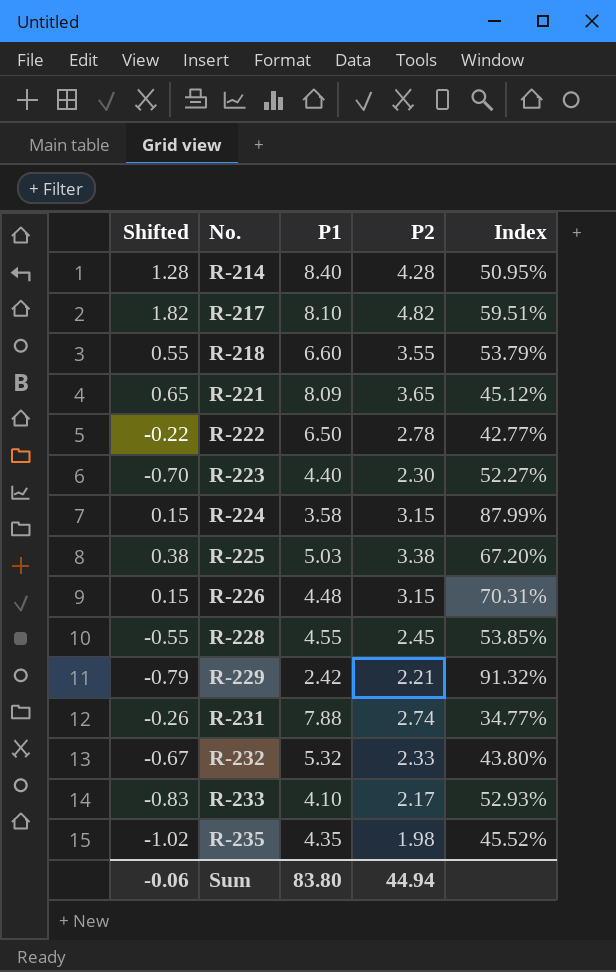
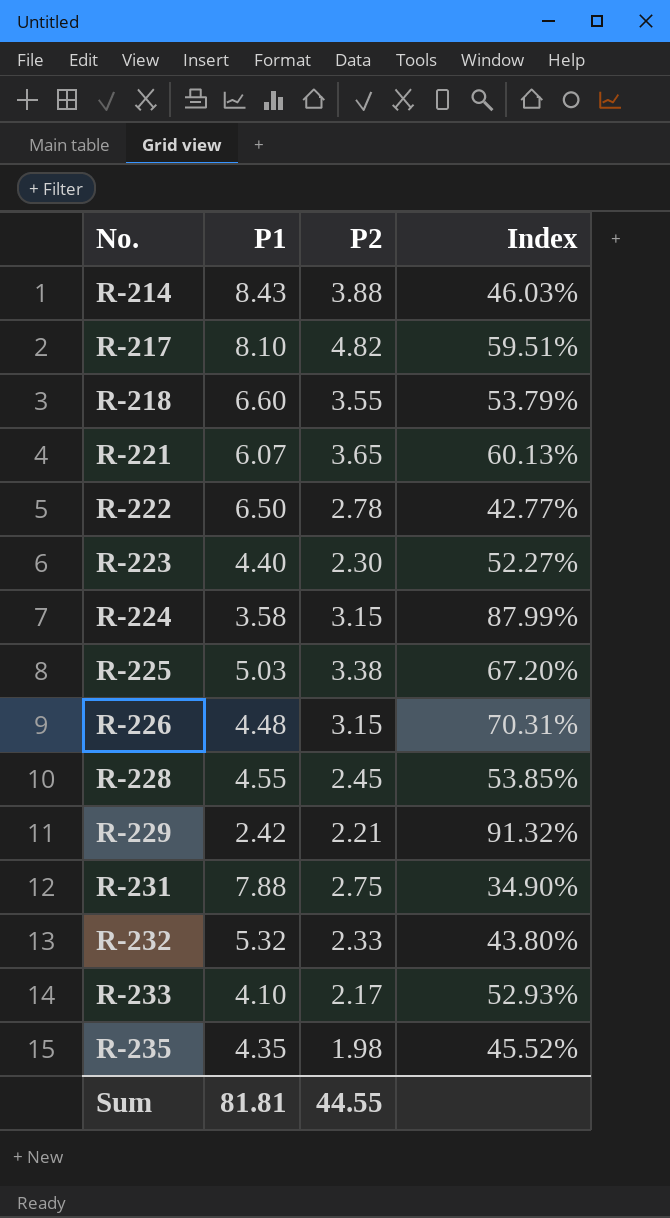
column Shifted | formula: [P2] - 3 -> none
R-214 | P1: 8.40 -> 8.43
R-214 | P2: 4.28 -> 3.88
R-214 | Index: 50.95% -> 46.03%
R-221 | P1: 8.09 -> 6.07
R-221 | Index: 45.12% -> 60.13%
R-231 | P2: 2.74 -> 2.75
R-231 | Index: 34.77% -> 34.90%
Sum | P1: 83.80 -> 81.81
Sum | P2: 44.94 -> 44.55

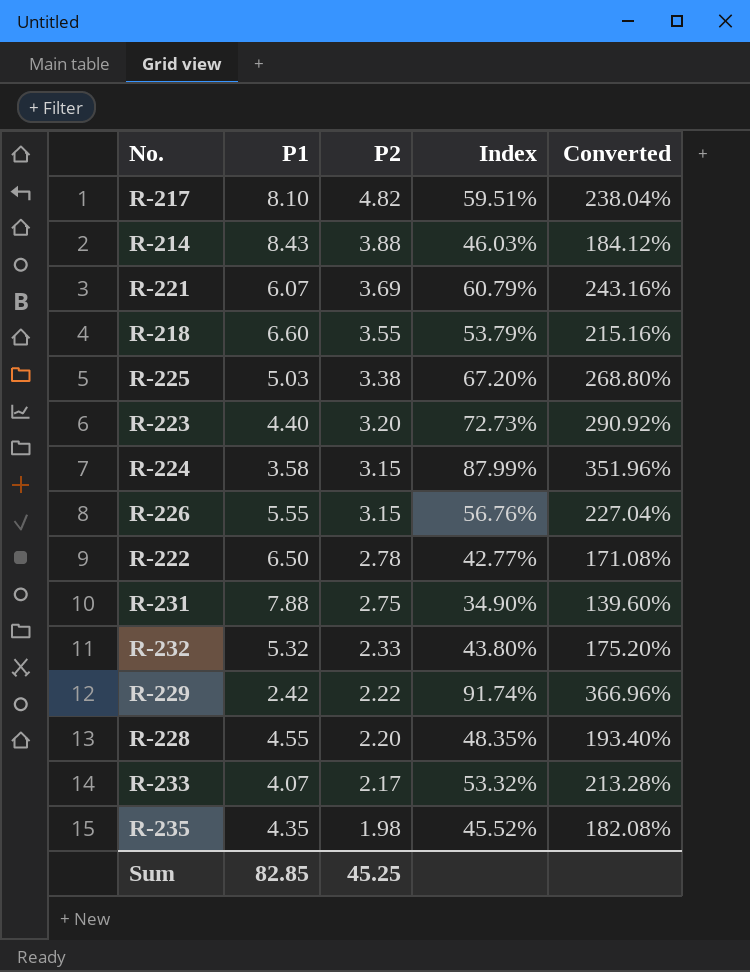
row order: No. ascending -> P2 descending
column Converted | formula: none -> [Index] * 4
R-221 | P2: 3.65 -> 3.69
R-221 | Index: 60.13% -> 60.79%
R-223 | P2: 2.30 -> 3.20
R-223 | Index: 52.27% -> 72.73%
R-226 | P1: 4.48 -> 5.55
R-226 | Index: 70.31% -> 56.76%
R-229 | P2: 2.21 -> 2.22
R-229 | Index: 91.32% -> 91.74%
R-228 | P2: 2.45 -> 2.20
R-228 | Index: 53.85% -> 48.35%
R-233 | P1: 4.10 -> 4.07
R-233 | Index: 52.93% -> 53.32%
Sum | P1: 81.81 -> 82.85
Sum | P2: 44.55 -> 45.25

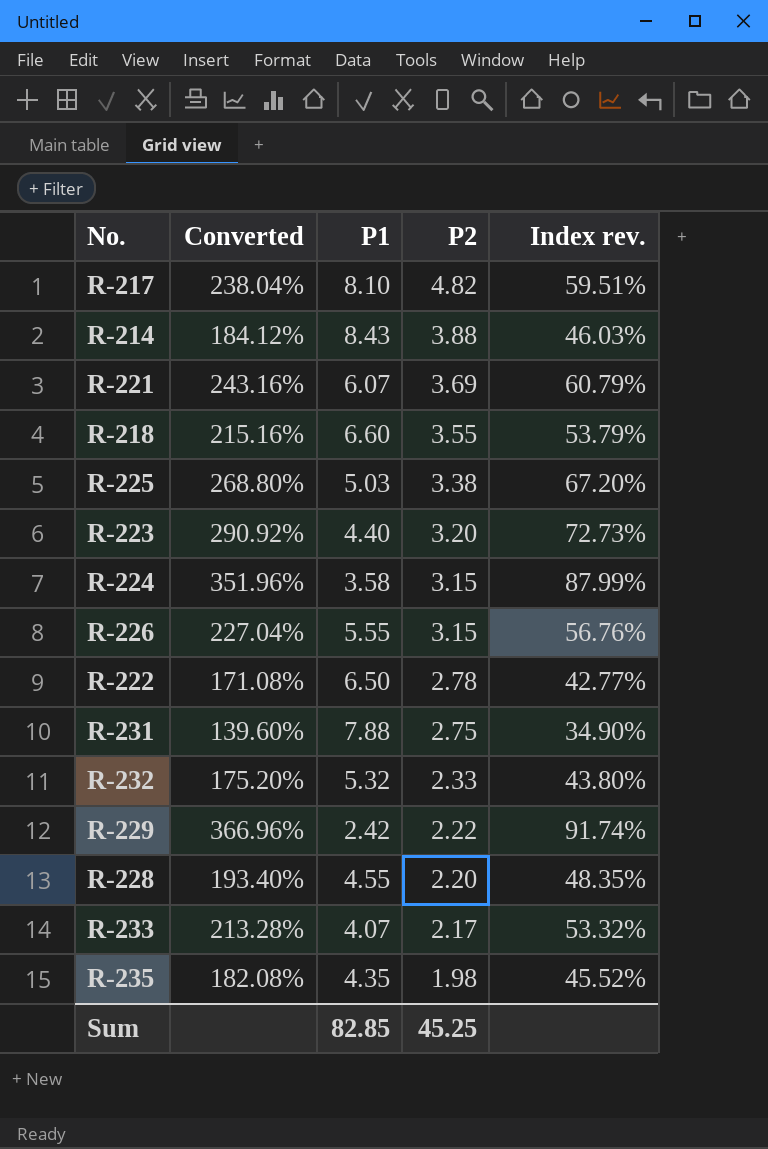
column Converted | position: 5 -> 2
column name: Index -> Index rev.

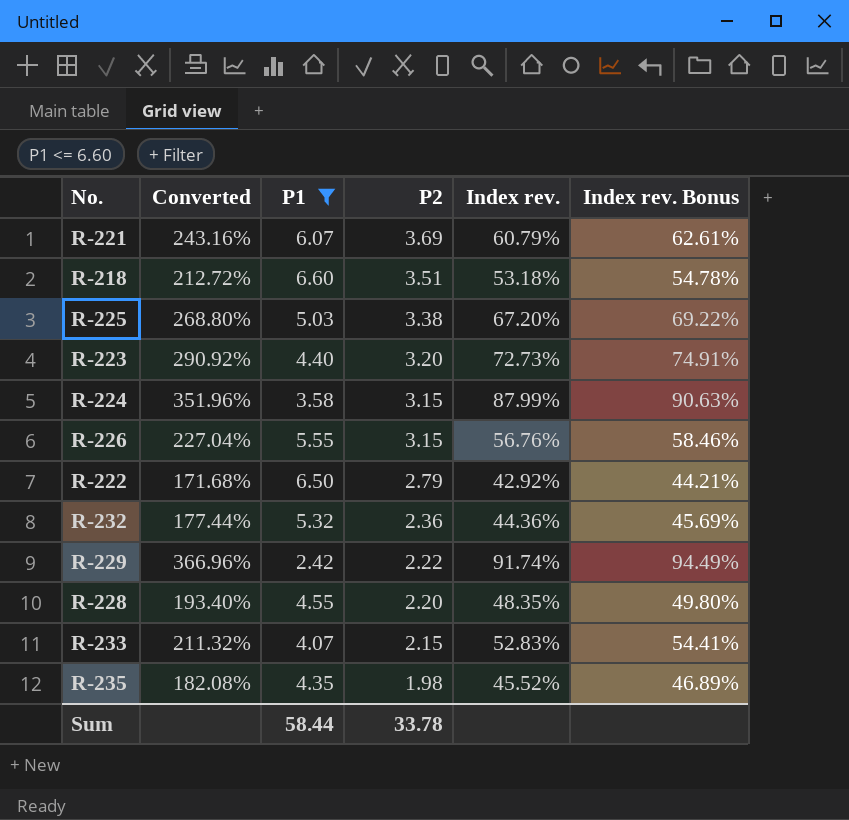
filter: none -> P1 <= 6.60
column Index rev. Bonus | formula: none -> [Index rev.] * 1.03
R-218 | Converted: 215.16% -> 212.72%
R-218 | P2: 3.55 -> 3.51
R-218 | Index rev.: 53.79% -> 53.18%
R-222 | Converted: 171.08% -> 171.68%
R-222 | P2: 2.78 -> 2.79
R-222 | Index rev.: 42.77% -> 42.92%
R-232 | Converted: 175.20% -> 177.44%
R-232 | P2: 2.33 -> 2.36
R-232 | Index rev.: 43.80% -> 44.36%
R-233 | Converted: 213.28% -> 211.32%
R-233 | P2: 2.17 -> 2.15
R-233 | Index rev.: 53.32% -> 52.83%
Sum | P1: 82.85 -> 58.44
Sum | P2: 45.25 -> 33.78

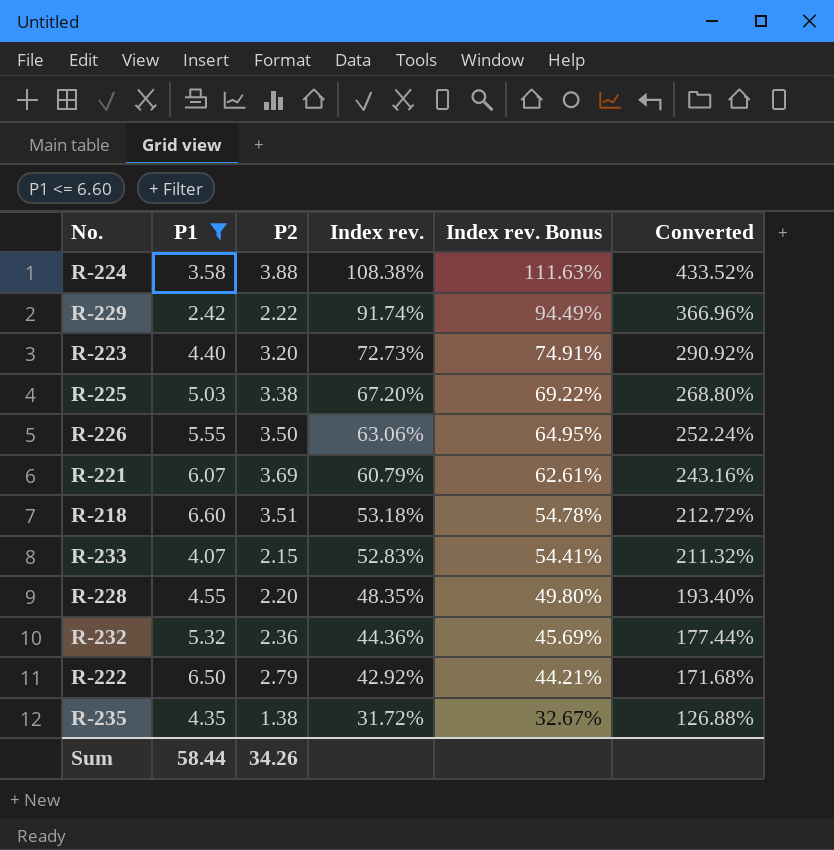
row order: P2 descending -> Index rev. descending
column Converted | position: 2 -> 6
R-224 | P2: 3.15 -> 3.88
R-224 | Index rev.: 87.99% -> 108.38%
R-224 | Index rev. Bonus: 90.63% -> 111.63%
R-224 | Converted: 351.96% -> 433.52%
R-226 | P2: 3.15 -> 3.50
R-226 | Index rev.: 56.76% -> 63.06%
R-226 | Index rev. Bonus: 58.46% -> 64.95%
R-226 | Converted: 227.04% -> 252.24%
R-235 | P2: 1.98 -> 1.38
R-235 | Index rev.: 45.52% -> 31.72%
R-235 | Index rev. Bonus: 46.89% -> 32.67%
R-235 | Converted: 182.08% -> 126.88%
Sum | P2: 33.78 -> 34.26

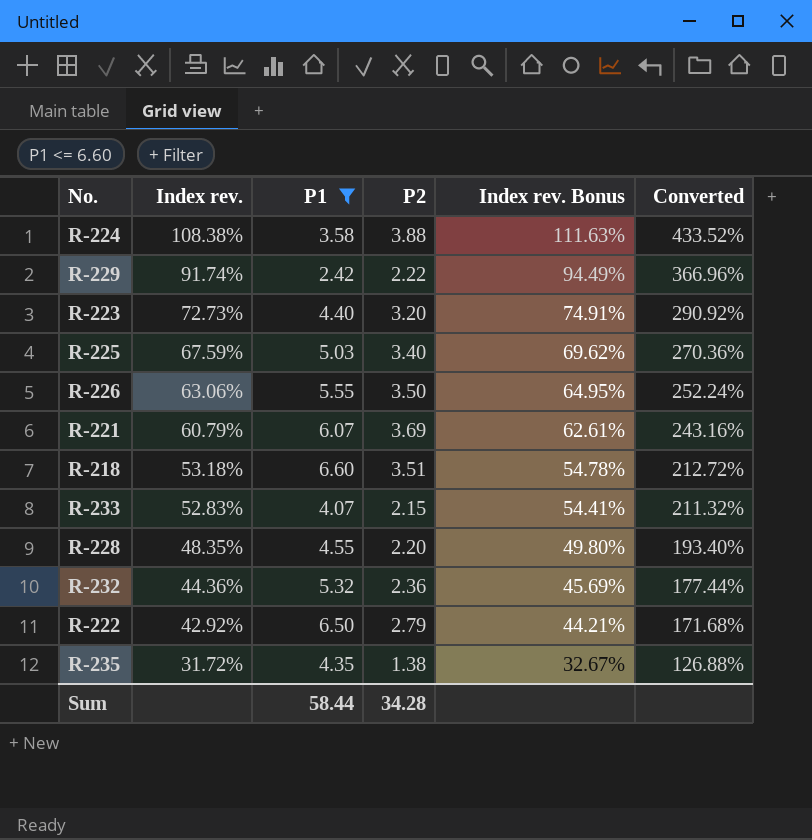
column Index rev. | position: 4 -> 2
R-225 | Index rev.: 67.20% -> 67.59%
R-225 | P2: 3.38 -> 3.40
R-225 | Index rev. Bonus: 69.22% -> 69.62%
R-225 | Converted: 268.80% -> 270.36%
Sum | P2: 34.26 -> 34.28

